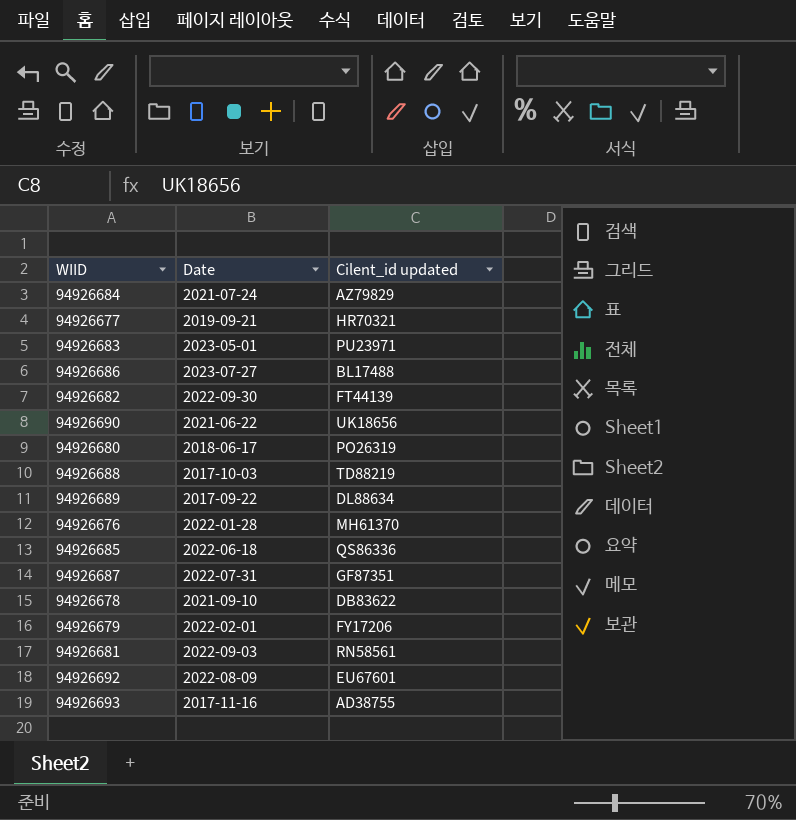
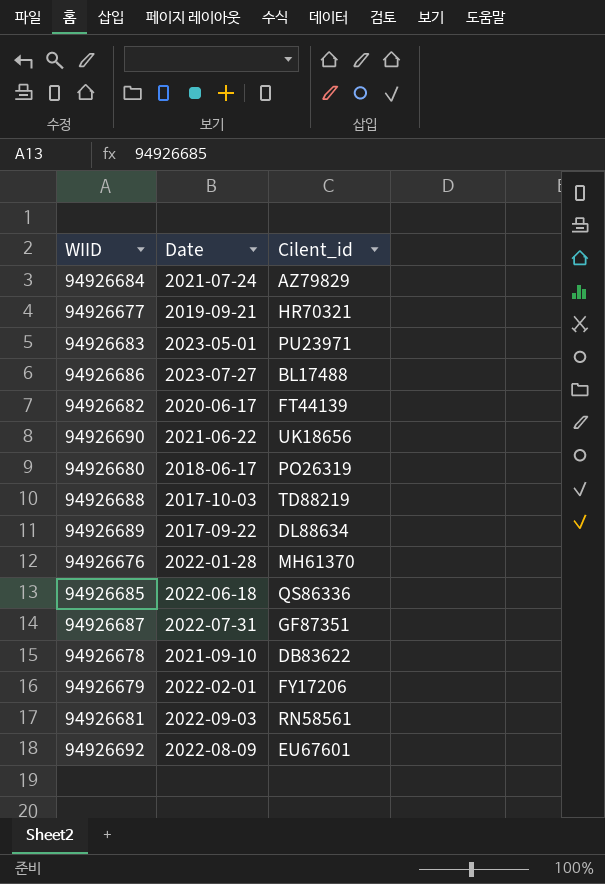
column name: Cilent_id updated -> Cilent_id
row 94926693: 2017-11-16 | AD38755 -> none
94926682 | Date: 2022-09-30 -> 2020-06-17

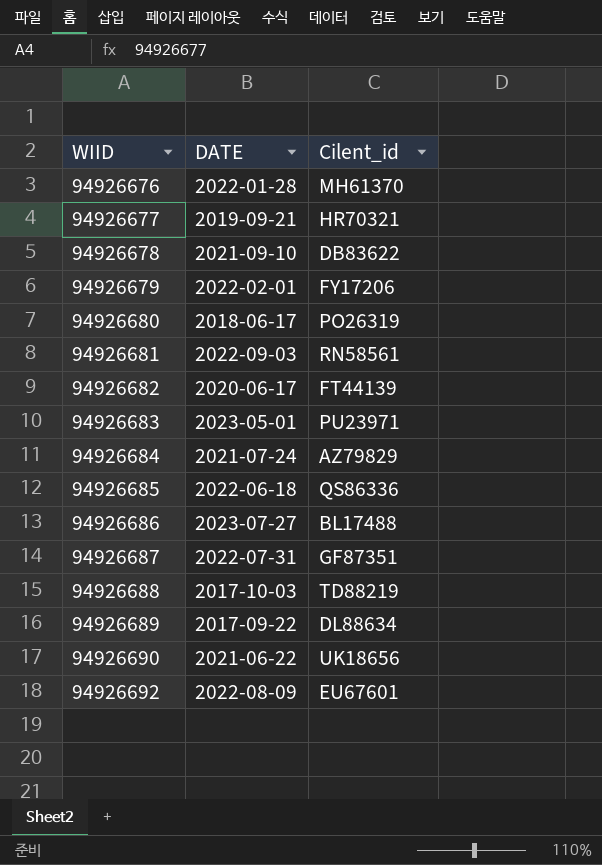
row order: none -> WIID ascending
column name: Date -> DATE

